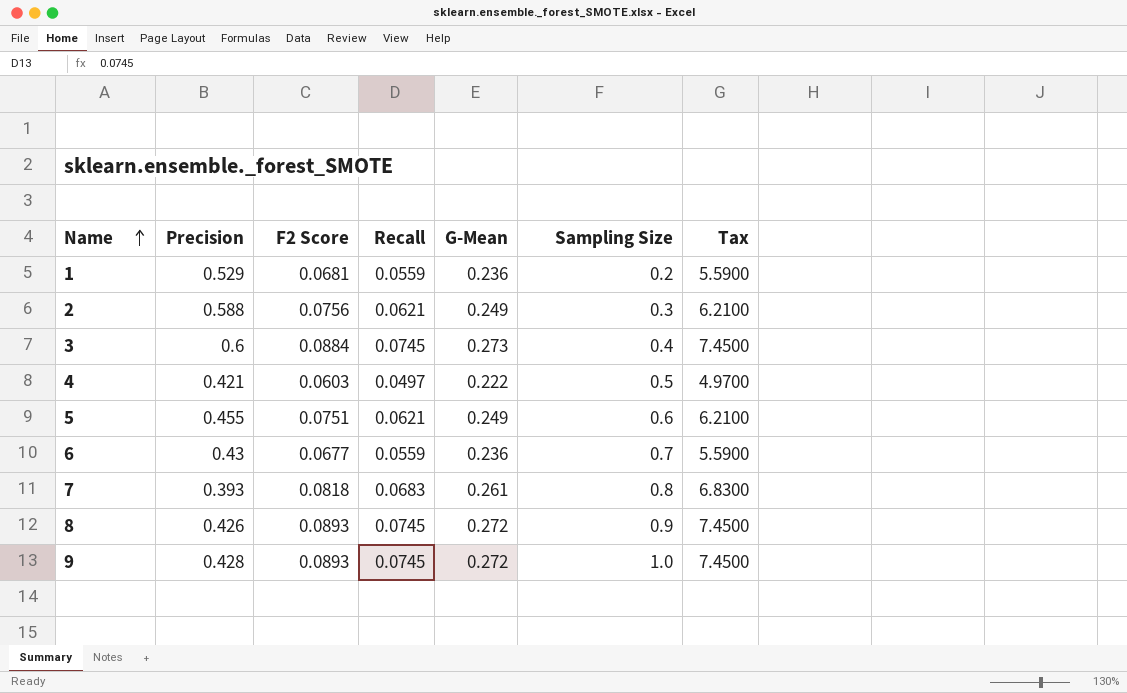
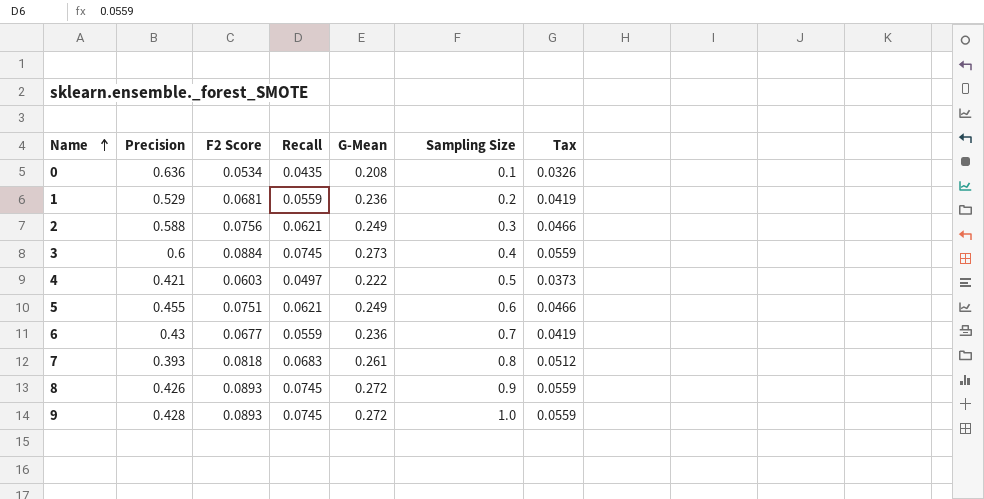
column Tax | formula: [Recall] * 100 -> [Recall] * 0.75
row 0: none -> 0.636 | 0.0534 | 0.0435 | 0.208 | 0.1 | 0.0326

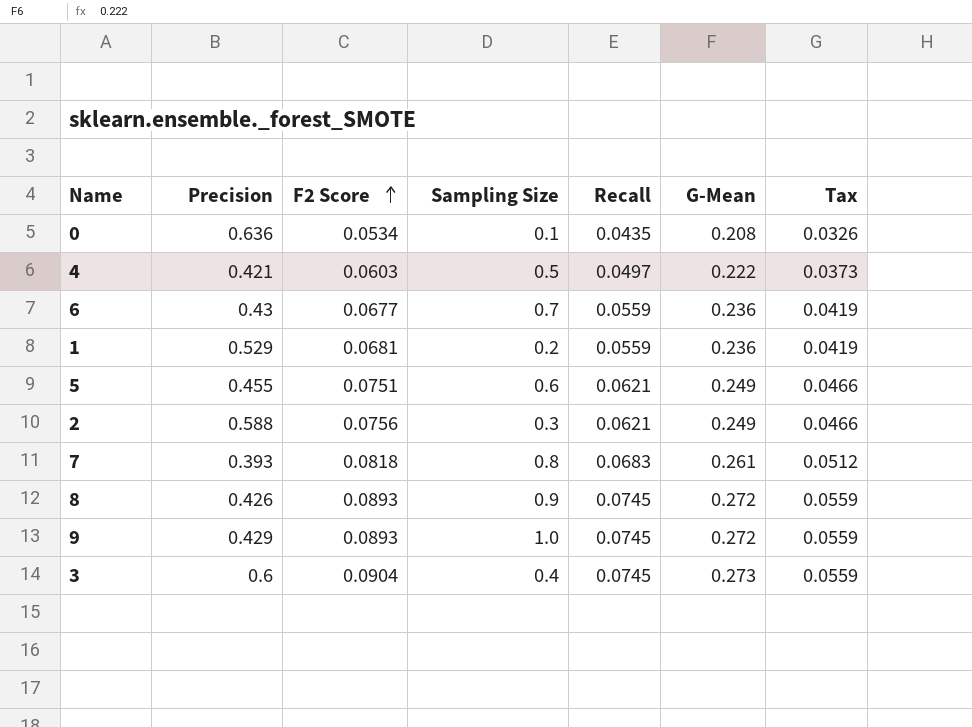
row order: Name ascending -> F2 Score ascending
column Sampling Size | position: 6 -> 4
9 | Precision: 0.428 -> 0.429
3 | F2 Score: 0.0884 -> 0.0904

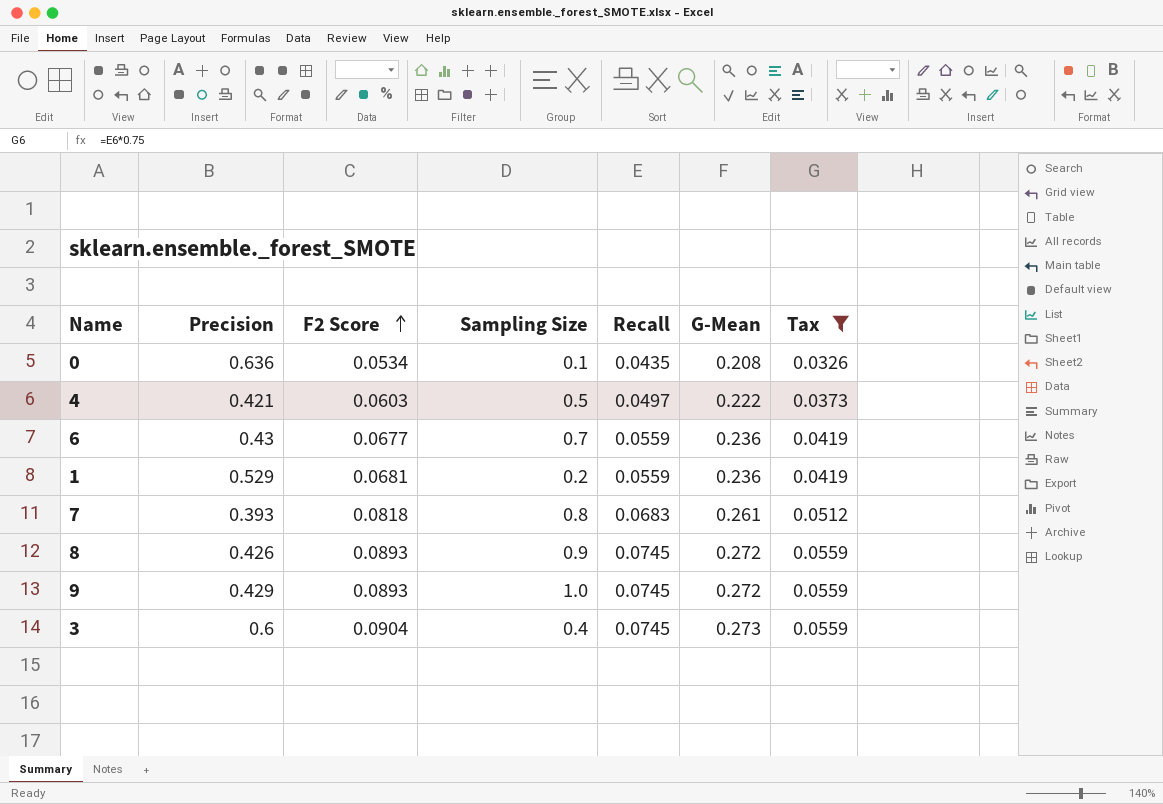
filter: none -> Tax != 0.0466

